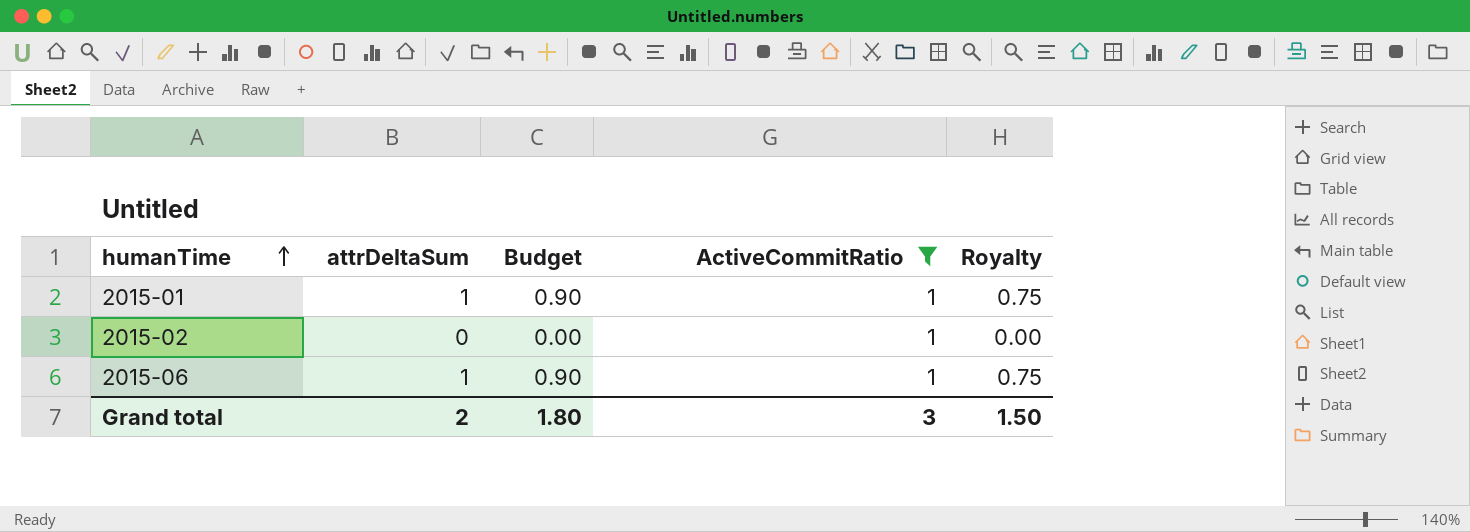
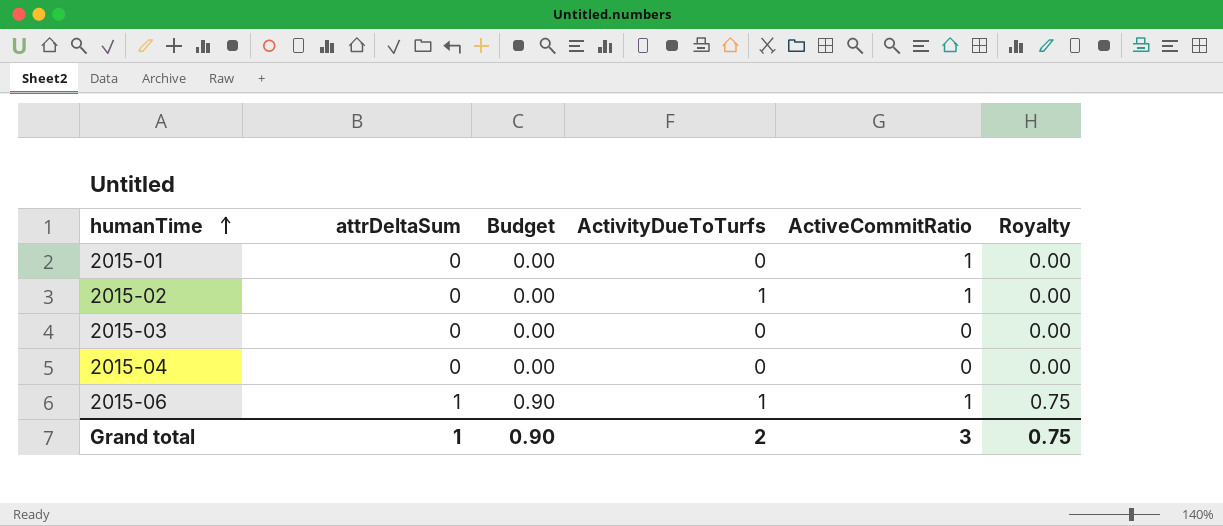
filter: ActiveCommitRatio = 1 -> none
column ActivityDueToTurfs | position: none -> 4
2015-01 | attrDeltaSum: 1 -> 0
2015-01 | Budget: 0.90 -> 0.00
2015-01 | Royalty: 0.75 -> 0.00
Grand total | attrDeltaSum: 2 -> 1
Grand total | Budget: 1.80 -> 0.90
Grand total | Royalty: 1.50 -> 0.75

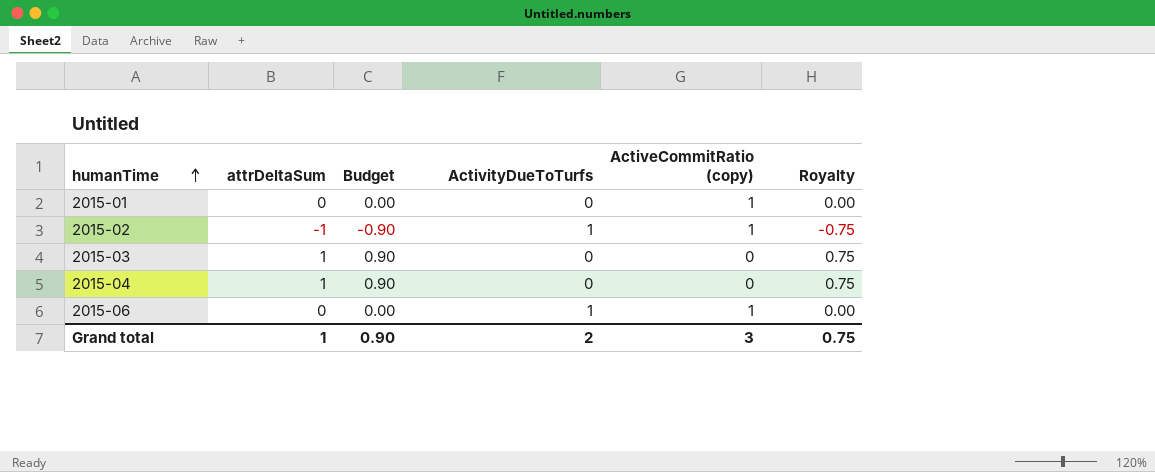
column name: ActiveCommitRatio -> ActiveCommitRatio (copy)
2015-02 | attrDeltaSum: 0 -> -1
2015-02 | Budget: 0.00 -> -0.90
2015-02 | Royalty: 0.00 -> -0.75
2015-03 | attrDeltaSum: 0 -> 1
2015-03 | Budget: 0.00 -> 0.90
2015-03 | Royalty: 0.00 -> 0.75
2015-04 | attrDeltaSum: 0 -> 1
2015-04 | Budget: 0.00 -> 0.90
2015-04 | Royalty: 0.00 -> 0.75
2015-06 | attrDeltaSum: 1 -> 0
2015-06 | Budget: 0.90 -> 0.00
2015-06 | Royalty: 0.75 -> 0.00

